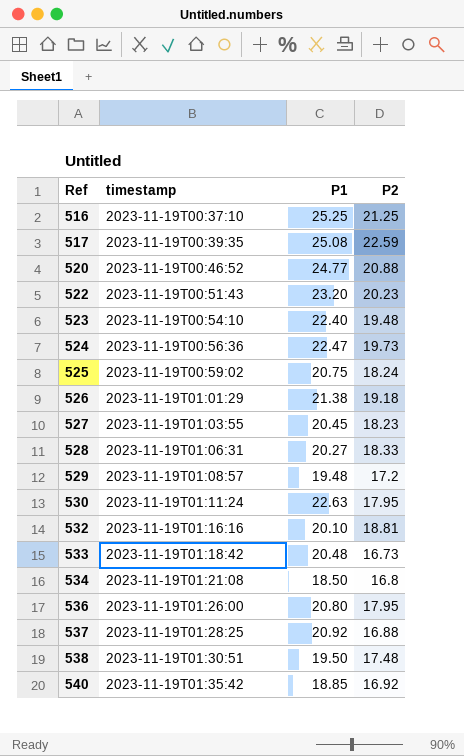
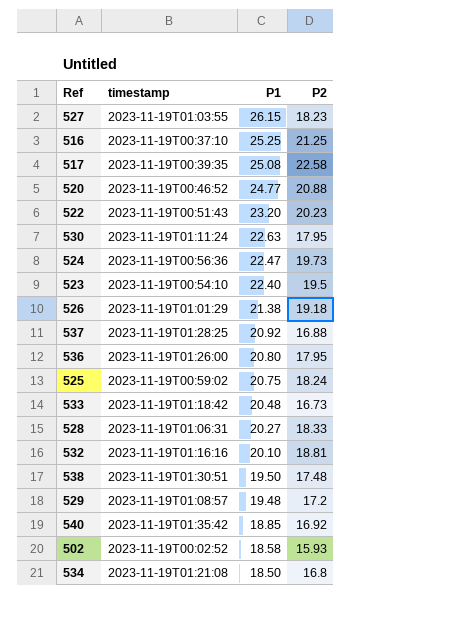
row order: Ref ascending -> P1 descending
527 | P1: 20.45 -> 26.15
517 | P2: 22.59 -> 22.58
523 | P2: 19.48 -> 19.5
row 502: none -> 2023-11-19T00:02:52 | 18.58 | 15.93

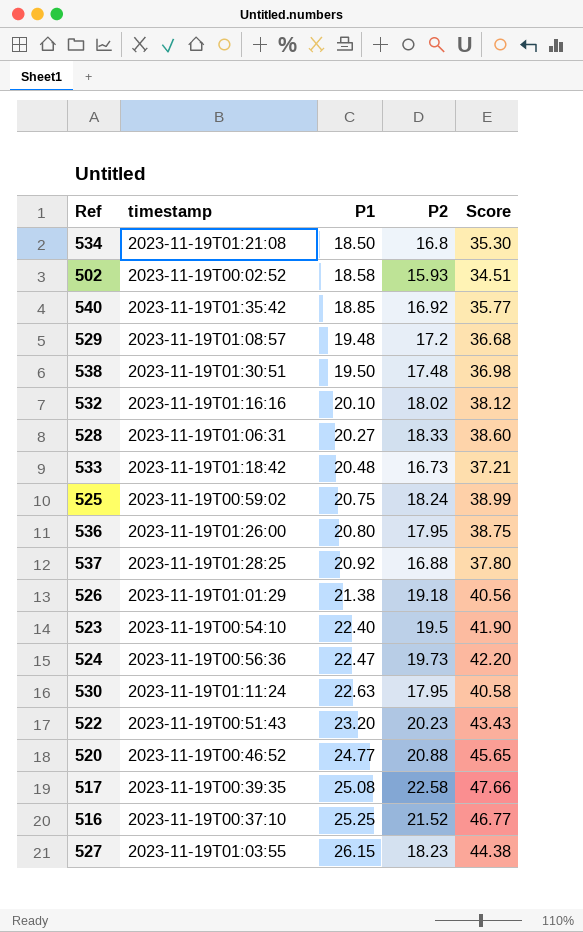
row order: P1 descending -> P1 ascending
column Score | formula: none -> [P1] + [P2]
532 | P2: 18.81 -> 18.02
516 | P2: 21.25 -> 21.52

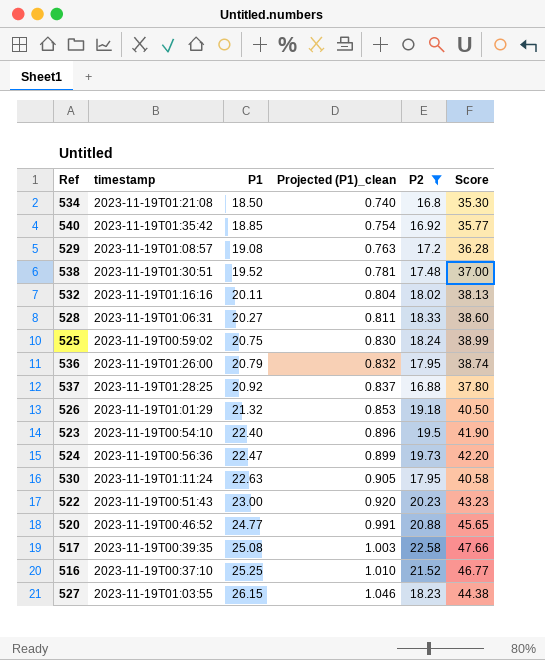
filter: none -> P2 >= 16.8
column Projected (P1)_clean | formula: none -> [P1] * 0.04
529 | P1: 19.48 -> 19.08
529 | Score: 36.68 -> 36.28
538 | P1: 19.50 -> 19.52
538 | Score: 36.98 -> 37.00
532 | P1: 20.10 -> 20.11
532 | Score: 38.12 -> 38.13
536 | P1: 20.80 -> 20.79
536 | Score: 38.75 -> 38.74
526 | P1: 21.38 -> 21.32
526 | Score: 40.56 -> 40.50
522 | P1: 23.20 -> 23.00
522 | Score: 43.43 -> 43.23

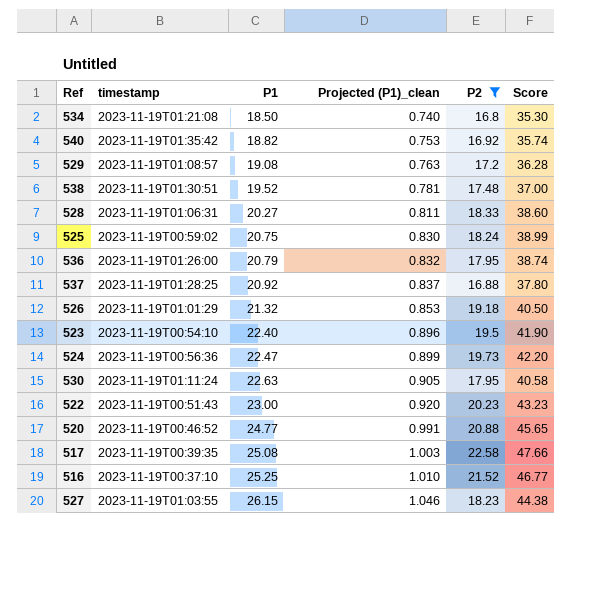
row 532: 2023-11-19T01:16:16 | 20.11 | 0.804 | 18.02 | 38.13 -> none
540 | P1: 18.85 -> 18.82
540 | Projected (P1)_clean: 0.754 -> 0.753
540 | Score: 35.77 -> 35.74

